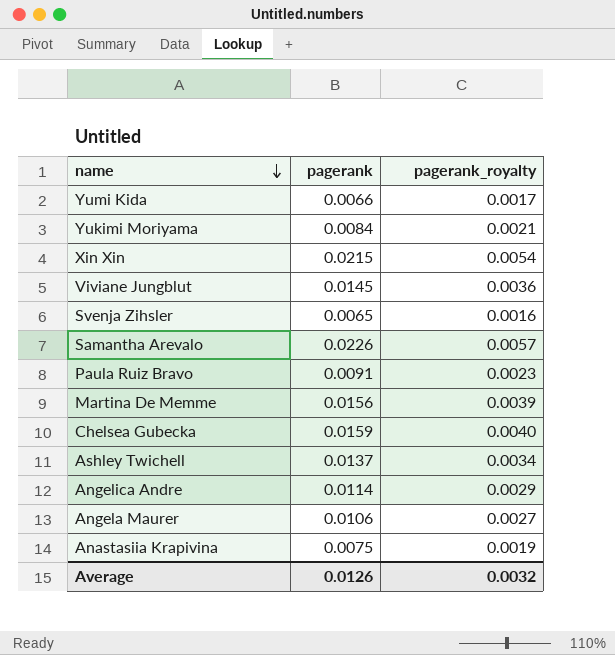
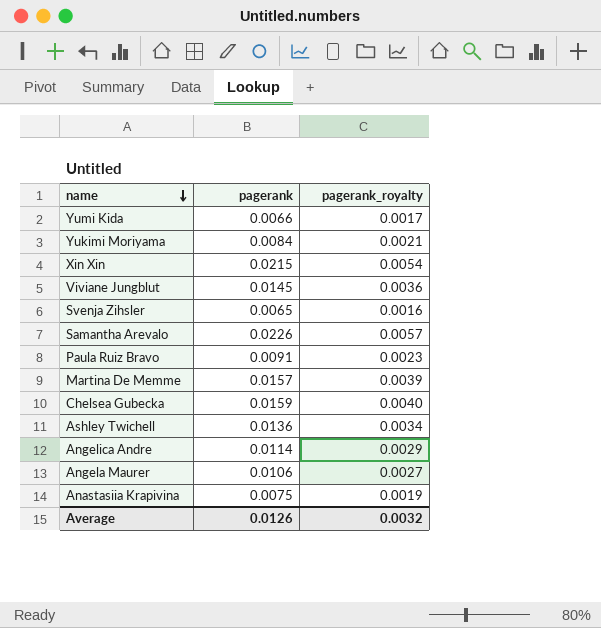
Martina De Memme | pagerank: 0.0156 -> 0.0157
Ashley Twichell | pagerank: 0.0137 -> 0.0136

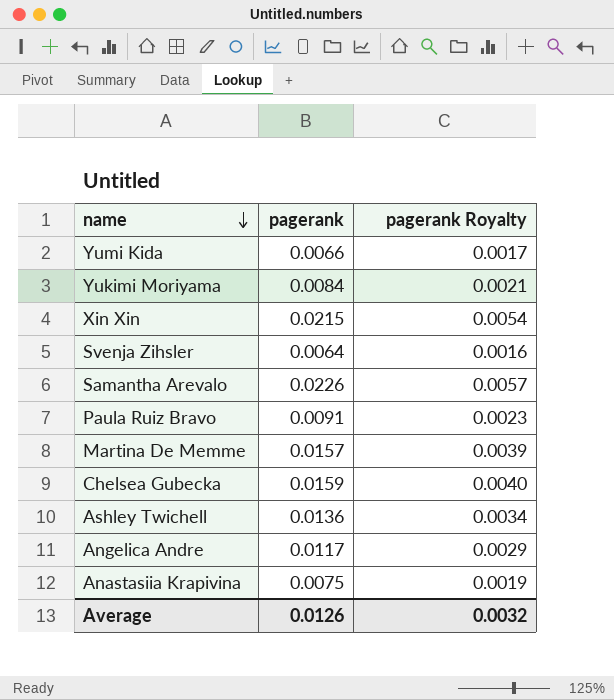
column name: pagerank_royalty -> pagerank Royalty
row Viviane Jungblut: 0.0145 | 0.0036 -> none
row Angela Maurer: 0.0106 | 0.0027 -> none
Svenja Zihsler | pagerank: 0.0065 -> 0.0064
Angelica Andre | pagerank: 0.0114 -> 0.0117

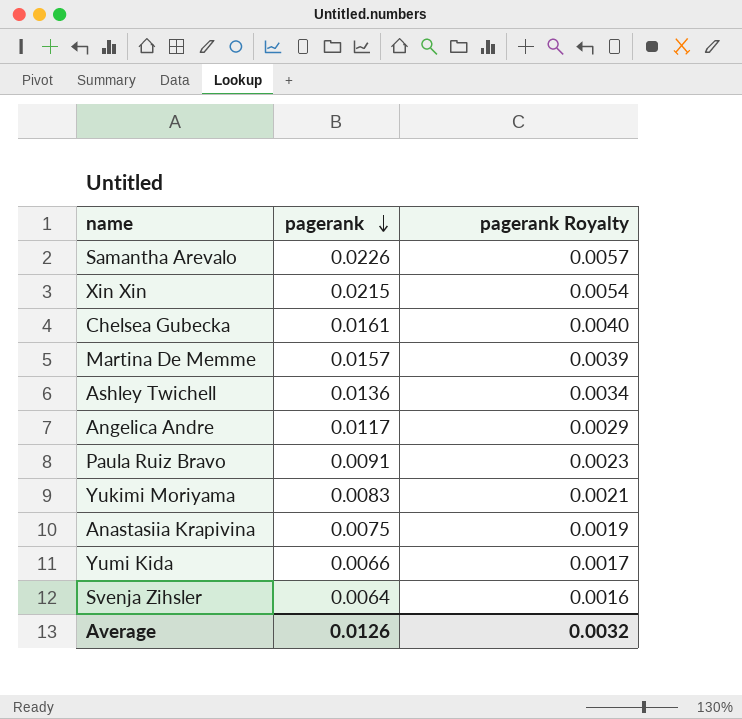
row order: name descending -> pagerank descending
Chelsea Gubecka | pagerank: 0.0159 -> 0.0161
Yukimi Moriyama | pagerank: 0.0084 -> 0.0083

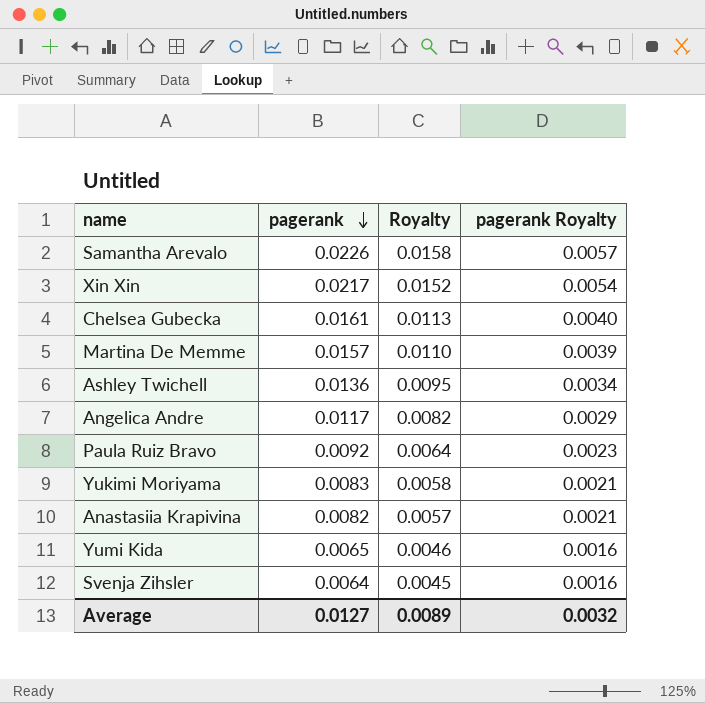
column Royalty | formula: none -> [pagerank] * 0.7
Xin Xin | pagerank: 0.0215 -> 0.0217
Paula Ruiz Bravo | pagerank: 0.0091 -> 0.0092
Anastasiia Krapivina | pagerank: 0.0075 -> 0.0082
Anastasiia Krapivina | pagerank Royalty: 0.0019 -> 0.0021
Yumi Kida | pagerank: 0.0066 -> 0.0065
Yumi Kida | pagerank Royalty: 0.0017 -> 0.0016
Average | pagerank: 0.0126 -> 0.0127

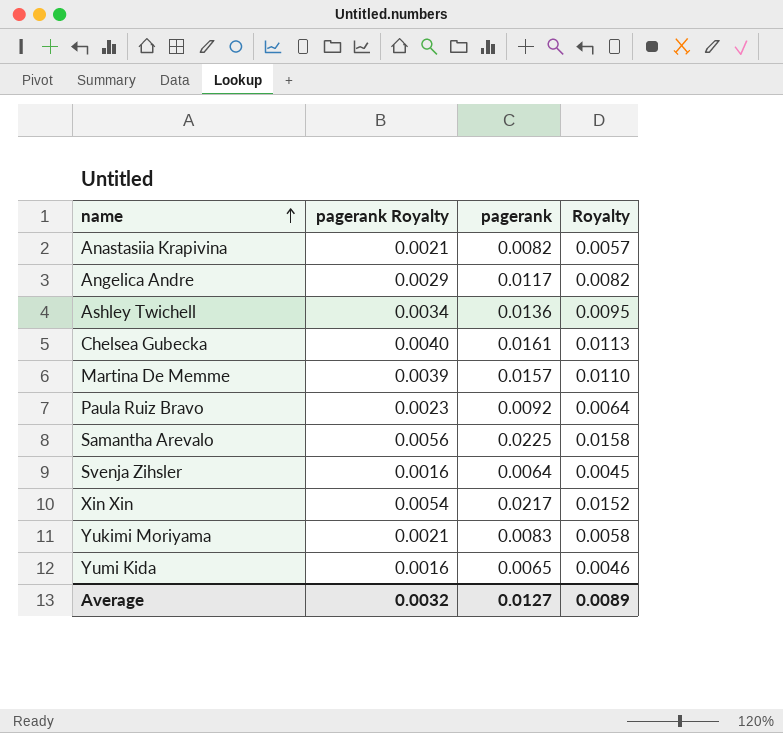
row order: pagerank descending -> name ascending
column pagerank Royalty | position: 4 -> 2
Samantha Arevalo | pagerank Royalty: 0.0057 -> 0.0056
Samantha Arevalo | pagerank: 0.0226 -> 0.0225

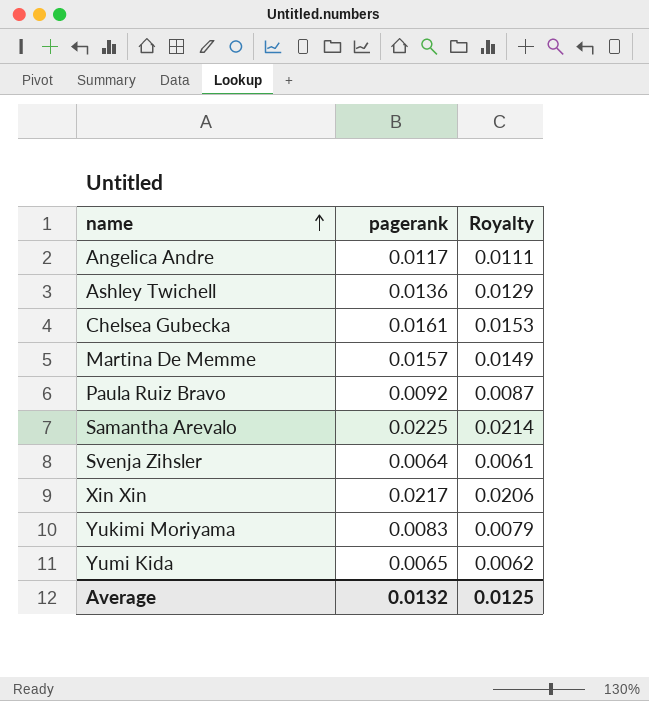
column pagerank Royalty | formula: [pagerank] * 0.25 -> none
column Royalty | formula: [pagerank] * 0.7 -> [pagerank] * 0.95
row Anastasiia Krapivina: 0.0021 | 0.0082 | 0.0057 -> none
Average | pagerank: 0.0127 -> 0.0132
Average | Royalty: 0.0089 -> 0.0125

